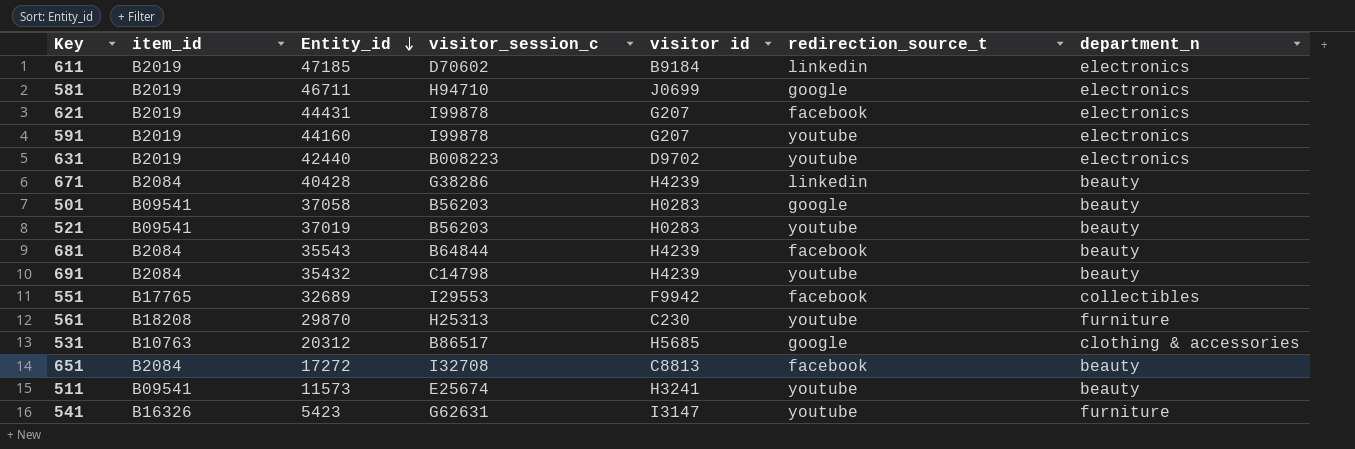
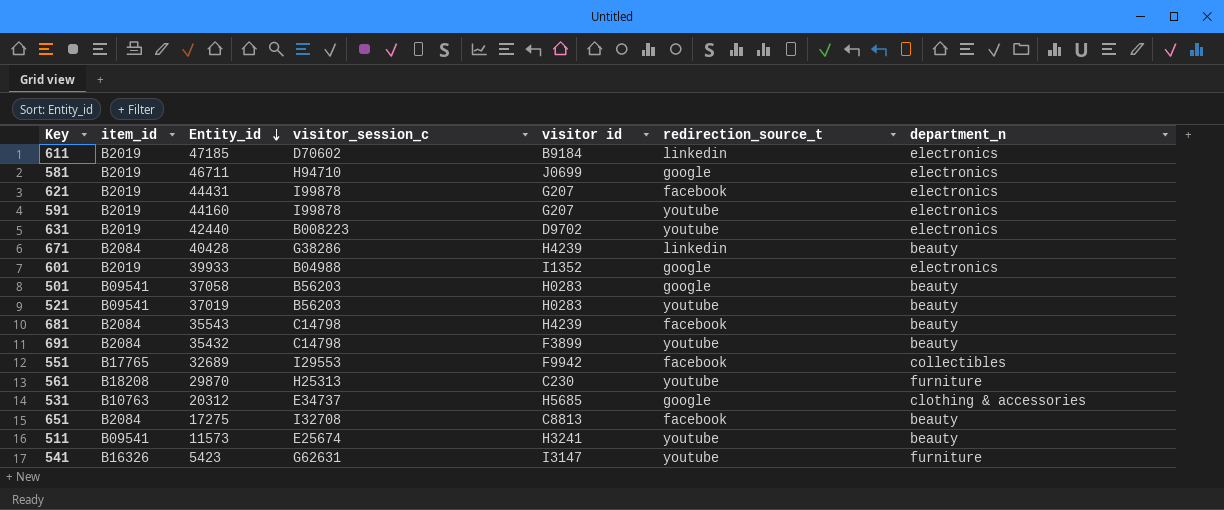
row 601: none -> B2019 | 39933 | B04988 | I1352 | google | electronics
681 | visitor_session_c: B64844 -> C14798
691 | visitor id: H4239 -> F3899
531 | visitor_session_c: B86517 -> E34737
651 | Entity_id: 17272 -> 17275

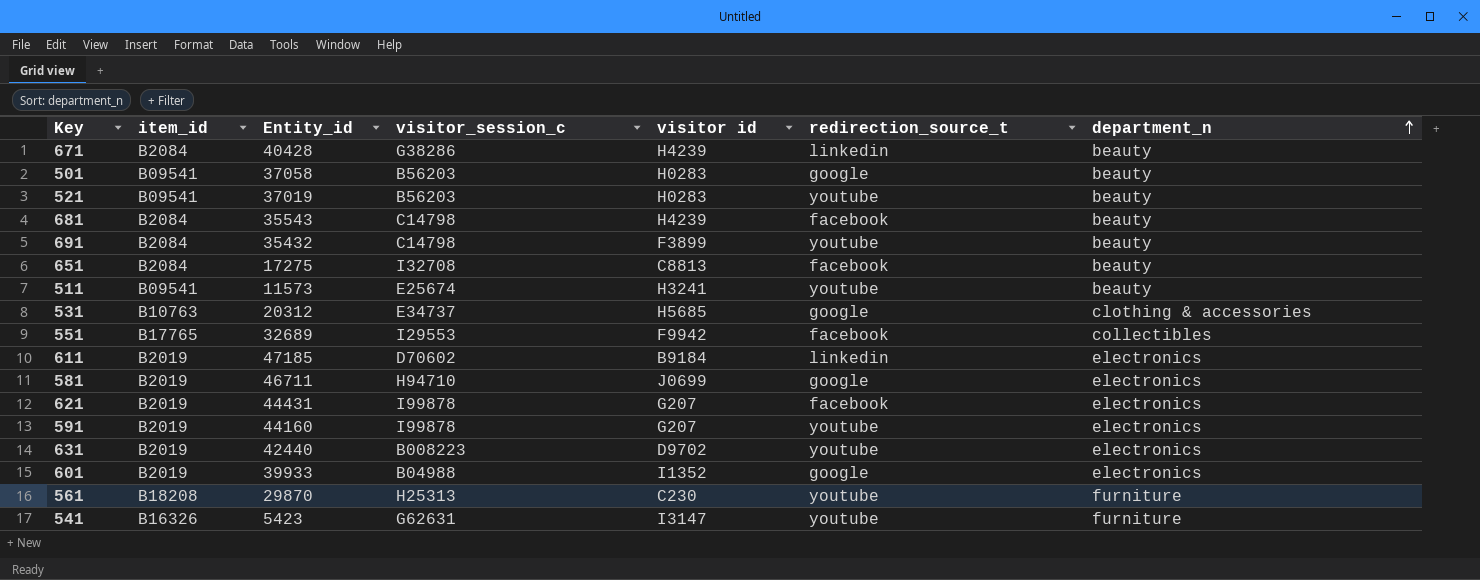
row order: Entity_id descending -> department_n ascending

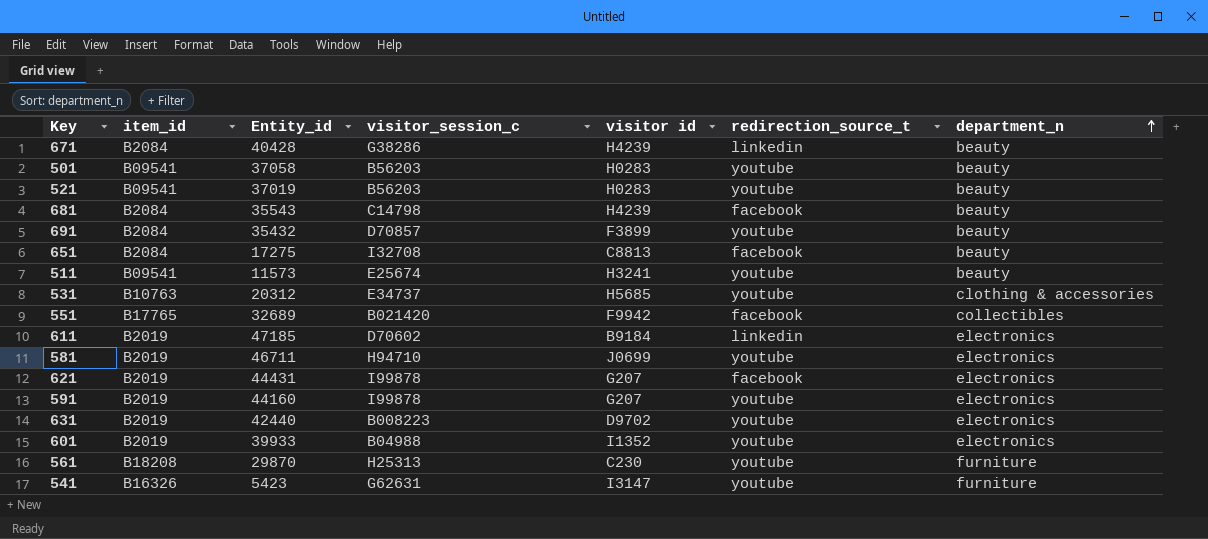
501 | redirection_source_t: google -> youtube
691 | visitor_session_c: C14798 -> D70857
531 | redirection_source_t: google -> youtube
551 | visitor_session_c: I29553 -> B021420
581 | redirection_source_t: google -> youtube
601 | redirection_source_t: google -> youtube

